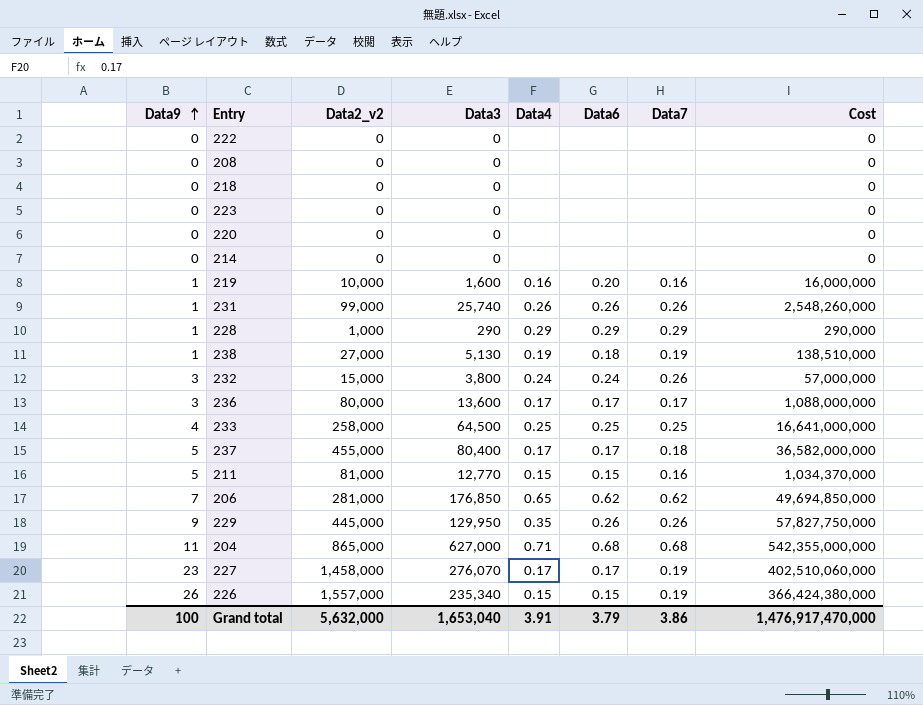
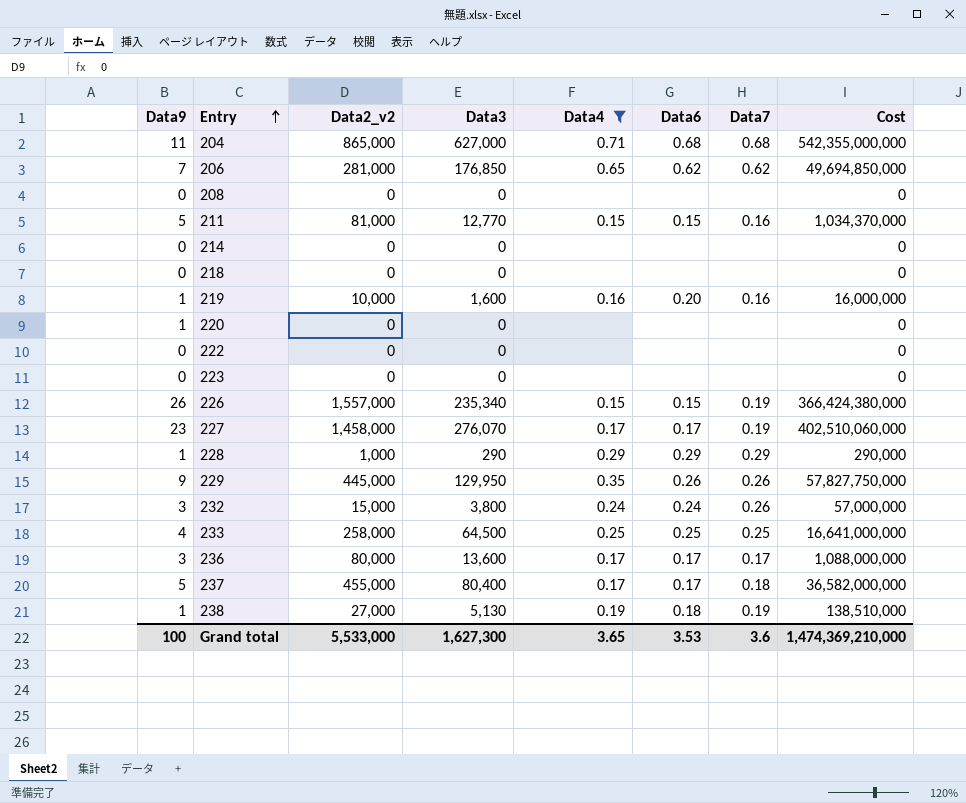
filter: none -> Data4 != 0.26
row order: Data9 ascending -> Entry ascending
220 | Data9: 0 -> 1
Grand total | Data2_v2: 5,632,000 -> 5,533,000
Grand total | Data3: 1,653,040 -> 1,627,300
Grand total | Data4: 3.91 -> 3.65
Grand total | Data6: 3.79 -> 3.53
Grand total | Data7: 3.86 -> 3.6
Grand total | Cost: 1,476,917,470,000 -> 1,474,369,210,000

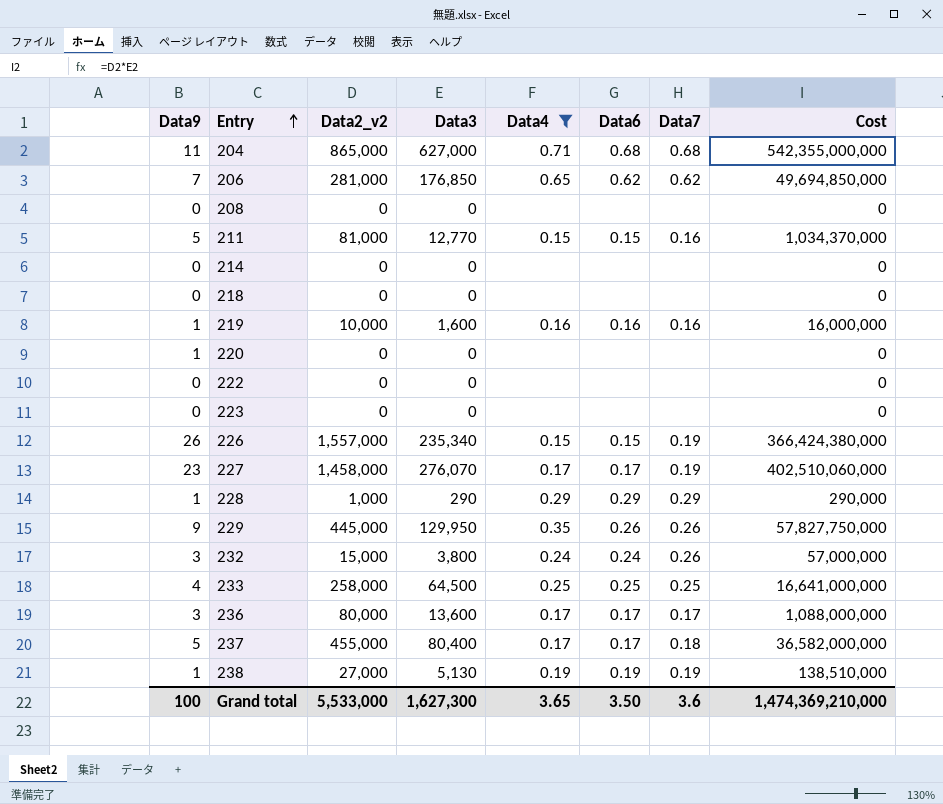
219 | Data6: 0.20 -> 0.16
238 | Data6: 0.18 -> 0.19
Grand total | Data6: 3.53 -> 3.50

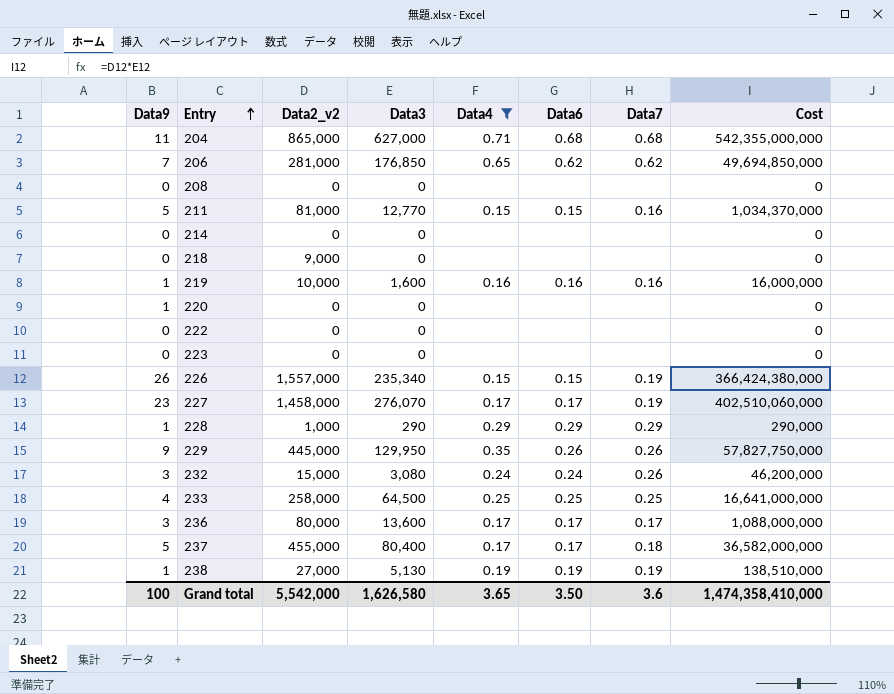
218 | Data2_v2: 0 -> 9,000
232 | Data3: 3,800 -> 3,080
232 | Cost: 57,000,000 -> 46,200,000
Grand total | Data2_v2: 5,533,000 -> 5,542,000
Grand total | Data3: 1,627,300 -> 1,626,580
Grand total | Cost: 1,474,369,210,000 -> 1,474,358,410,000

